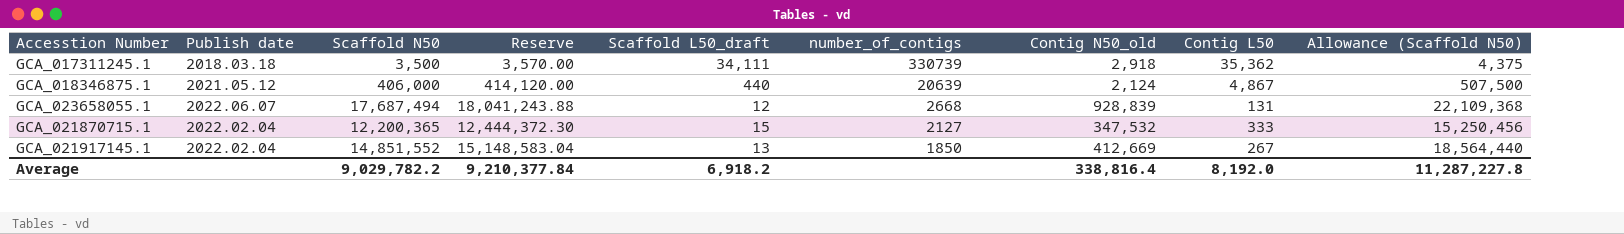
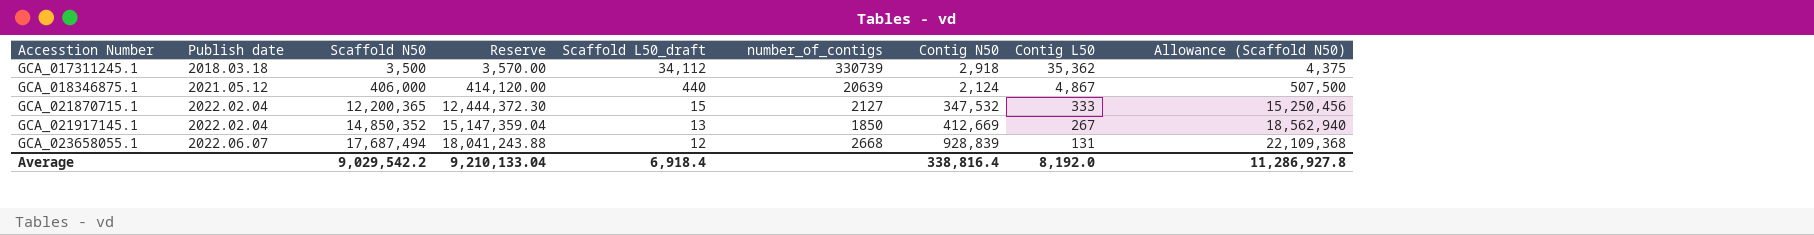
row order: number_of_contigs descending -> Accesstion Number ascending
column name: Contig N50_old -> Contig N50
GCA_017311245.1 | Scaffold L50_draft: 34,111 -> 34,112
GCA_021917145.1 | Scaffold N50: 14,851,552 -> 14,850,352
GCA_021917145.1 | Reserve: 15,148,583.04 -> 15,147,359.04
GCA_021917145.1 | Allowance (Scaffold N50): 18,564,440 -> 18,562,940
Average | Scaffold N50: 9,029,782.2 -> 9,029,542.2
Average | Reserve: 9,210,377.84 -> 9,210,133.04
Average | Scaffold L50_draft: 6,918.2 -> 6,918.4
Average | Allowance (Scaffold N50): 11,287,227.8 -> 11,286,927.8

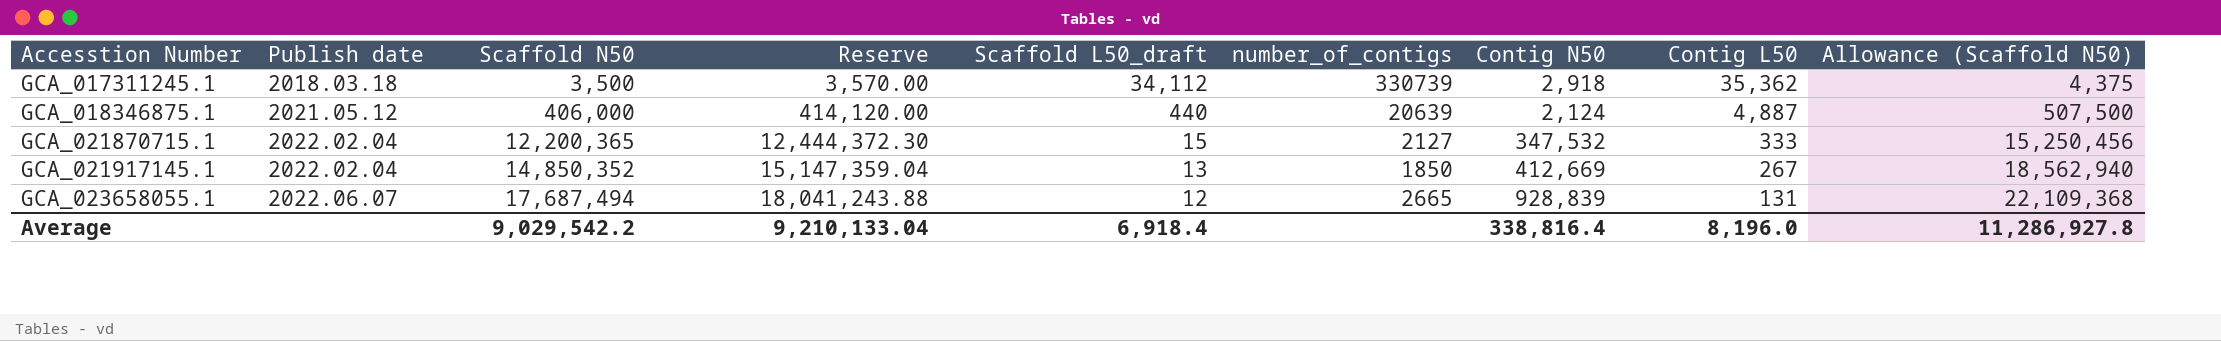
GCA_018346875.1 | Contig L50: 4,867 -> 4,887
GCA_023658055.1 | number_of_contigs: 2668 -> 2665
Average | Contig L50: 8,192.0 -> 8,196.0

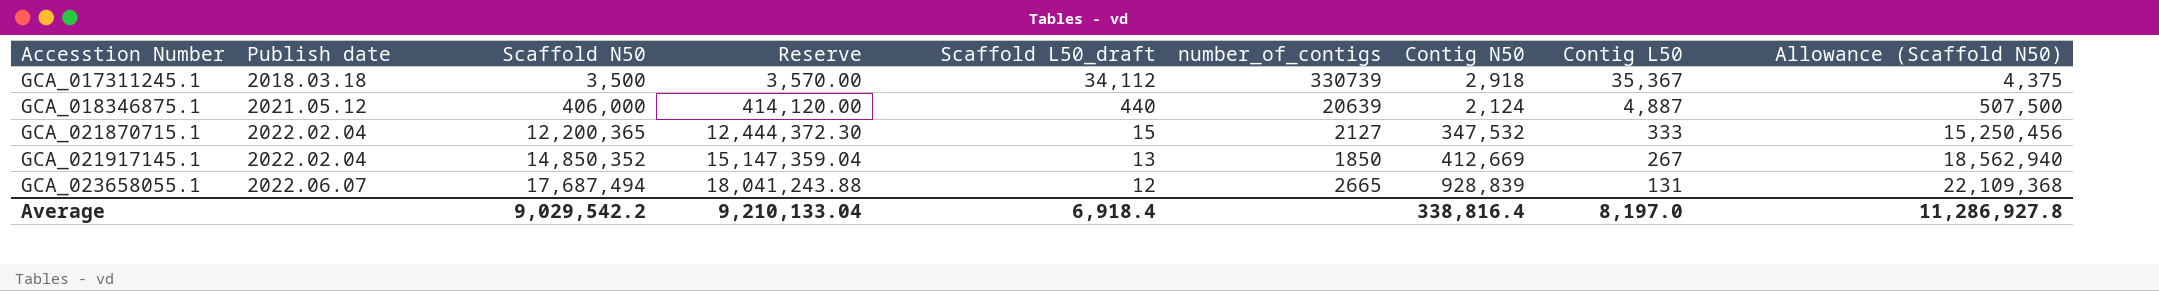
GCA_017311245.1 | Contig L50: 35,362 -> 35,367
Average | Contig L50: 8,196.0 -> 8,197.0

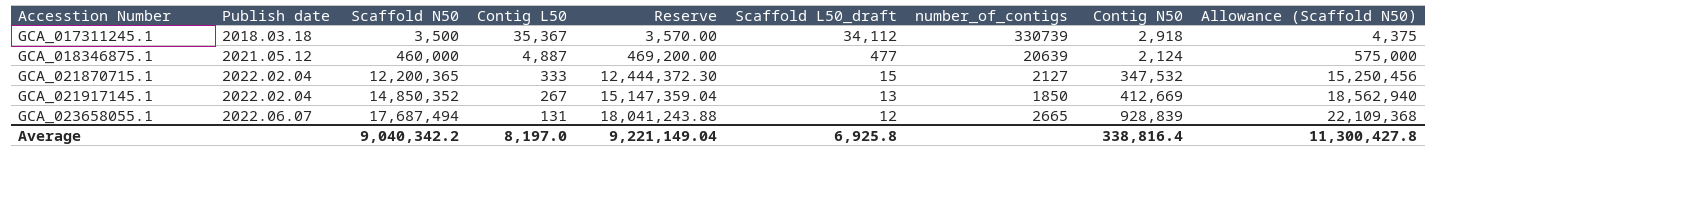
column Contig L50 | position: 8 -> 4
GCA_018346875.1 | Scaffold N50: 406,000 -> 460,000
GCA_018346875.1 | Reserve: 414,120.00 -> 469,200.00
GCA_018346875.1 | Scaffold L50_draft: 440 -> 477
GCA_018346875.1 | Allowance (Scaffold N50): 507,500 -> 575,000
Average | Scaffold N50: 9,029,542.2 -> 9,040,342.2
Average | Reserve: 9,210,133.04 -> 9,221,149.04
Average | Scaffold L50_draft: 6,918.4 -> 6,925.8
Average | Allowance (Scaffold N50): 11,286,927.8 -> 11,300,427.8

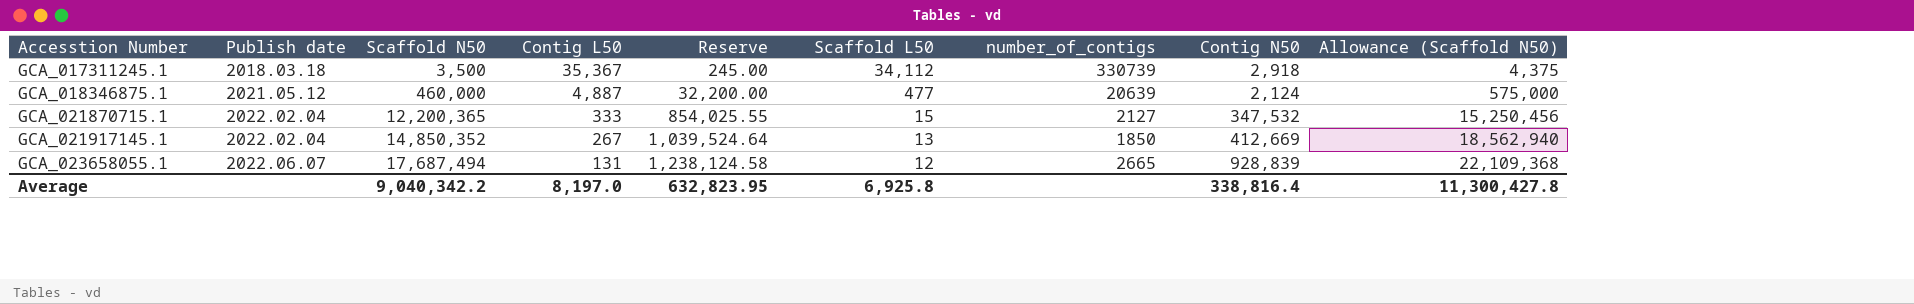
column Reserve | formula: [Scaffold N50] * 1.02 -> [Scaffold N50] * 0.07
column name: Scaffold L50_draft -> Scaffold L50
Average | Reserve: 9,221,149.04 -> 632,823.95

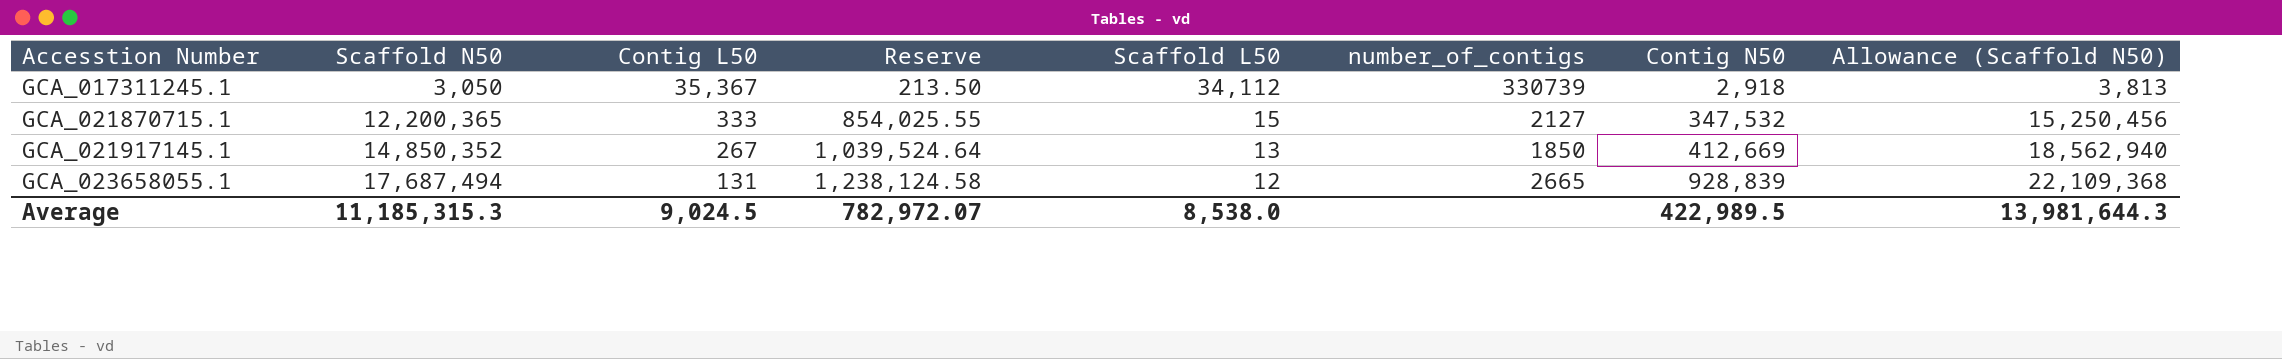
column Publish date | position: 2 -> none
row GCA_018346875.1: 2021.05.12 | 460,000 | 4,887 | 32,200.00 | 477 | 20639 | 2,124 | 575,000 -> none
GCA_017311245.1 | Scaffold N50: 3,500 -> 3,050
GCA_017311245.1 | Reserve: 245.00 -> 213.50
GCA_017311245.1 | Allowance (Scaffold N50): 4,375 -> 3,813
Average | Scaffold N50: 9,040,342.2 -> 11,185,315.3
Average | Contig L50: 8,197.0 -> 9,024.5
Average | Reserve: 632,823.95 -> 782,972.07
Average | Scaffold L50: 6,925.8 -> 8,538.0
Average | Contig N50: 338,816.4 -> 422,989.5
Average | Allowance (Scaffold N50): 11,300,427.8 -> 13,981,644.3

